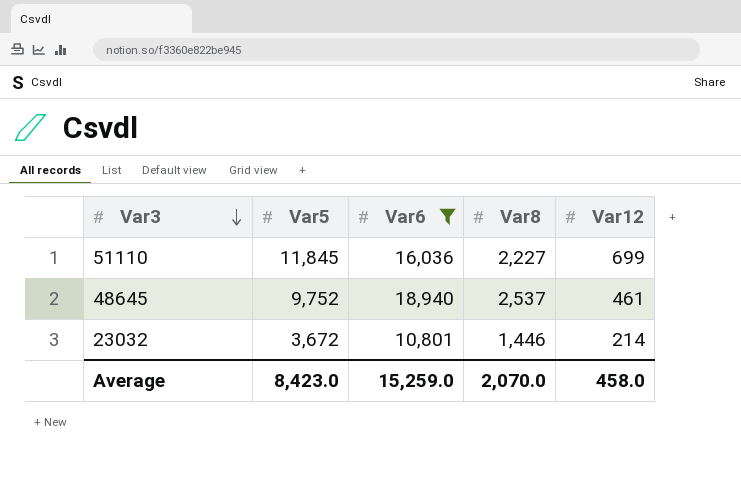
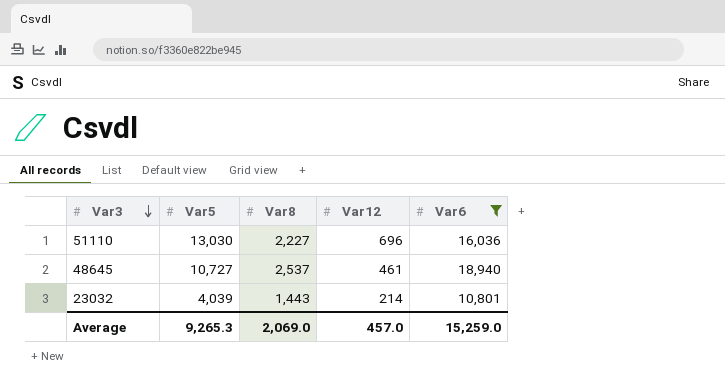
column Var6 | position: 3 -> 5
51110 | Var5: 11,845 -> 13,030
51110 | Var12: 699 -> 696
48645 | Var5: 9,752 -> 10,727
23032 | Var5: 3,672 -> 4,039
23032 | Var8: 1,446 -> 1,443
Average | Var5: 8,423.0 -> 9,265.3
Average | Var8: 2,070.0 -> 2,069.0
Average | Var12: 458.0 -> 457.0

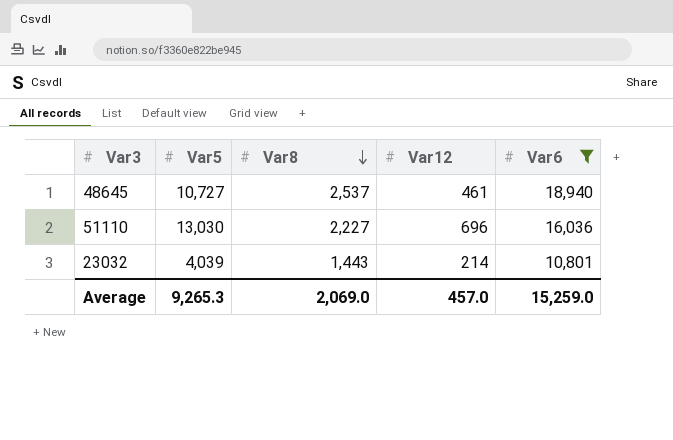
row order: Var3 descending -> Var8 descending

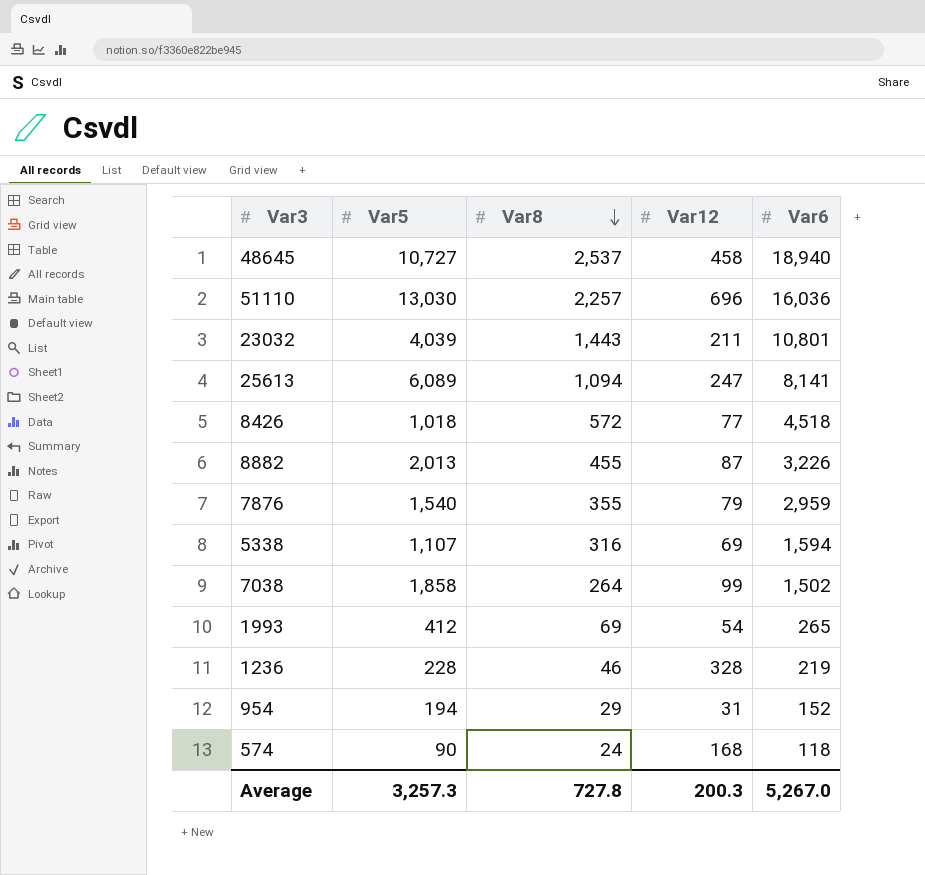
filter: Var6 >= 10,801 -> none
48645 | Var12: 461 -> 458
51110 | Var8: 2,227 -> 2,257
23032 | Var12: 214 -> 211
Average | Var5: 9,265.3 -> 3,257.3
Average | Var8: 2,069.0 -> 727.8
Average | Var12: 457.0 -> 200.3
Average | Var6: 15,259.0 -> 5,267.0

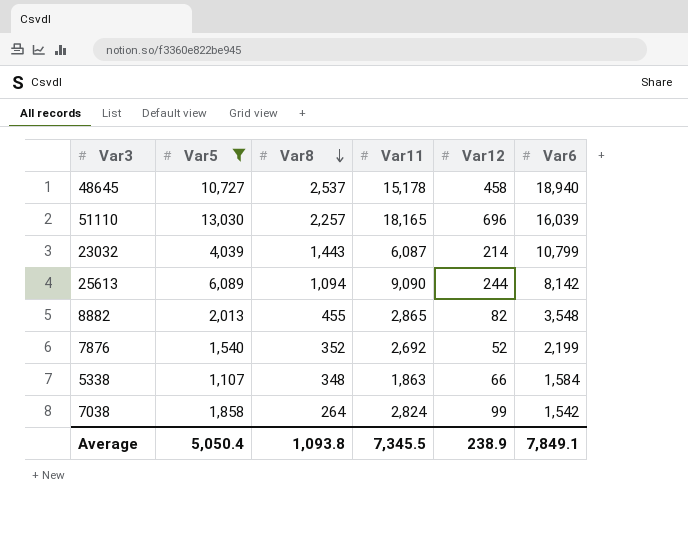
filter: none -> Var5 >= 1,107
column Var11 | position: none -> 4
51110 | Var6: 16,036 -> 16,039
23032 | Var12: 211 -> 214
23032 | Var6: 10,801 -> 10,799
25613 | Var12: 247 -> 244
25613 | Var6: 8,141 -> 8,142
8882 | Var12: 87 -> 82
8882 | Var6: 3,226 -> 3,548
7876 | Var8: 355 -> 352
7876 | Var12: 79 -> 52
7876 | Var6: 2,959 -> 2,199
5338 | Var8: 316 -> 348
5338 | Var12: 69 -> 66
5338 | Var6: 1,594 -> 1,584
7038 | Var6: 1,502 -> 1,542
Average | Var5: 3,257.3 -> 5,050.4
Average | Var8: 727.8 -> 1,093.8
Average | Var12: 200.3 -> 238.9
Average | Var6: 5,267.0 -> 7,849.1

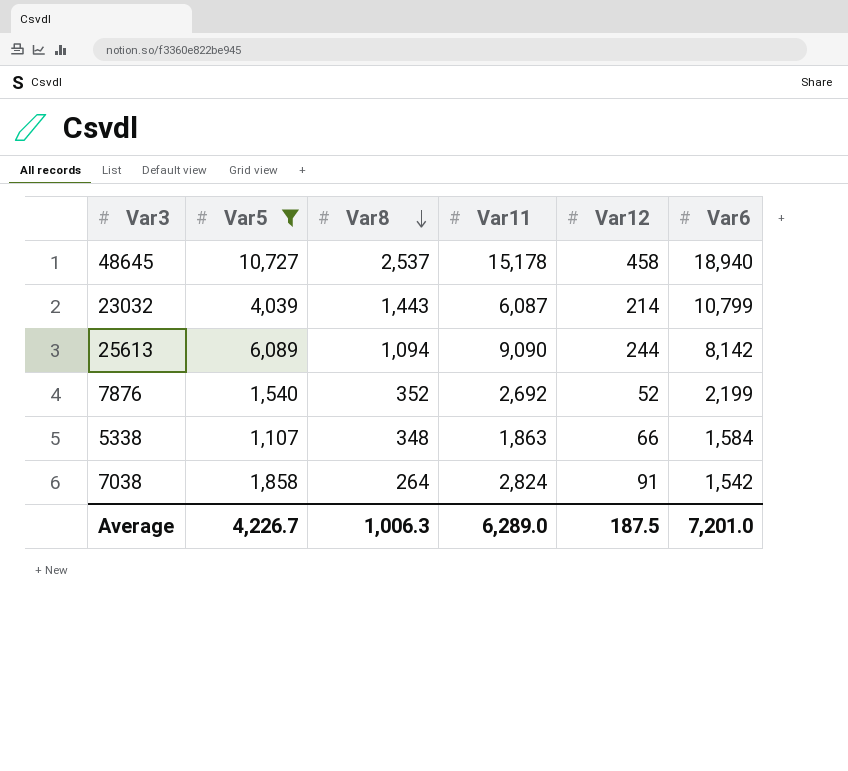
row 51110: 13,030 | 2,257 | 18,165 | 696 | 16,039 -> none
row 8882: 2,013 | 455 | 2,865 | 82 | 3,548 -> none
7038 | Var12: 99 -> 91
Average | Var5: 5,050.4 -> 4,226.7
Average | Var8: 1,093.8 -> 1,006.3
Average | Var11: 7,345.5 -> 6,289.0
Average | Var12: 238.9 -> 187.5
Average | Var6: 7,849.1 -> 7,201.0

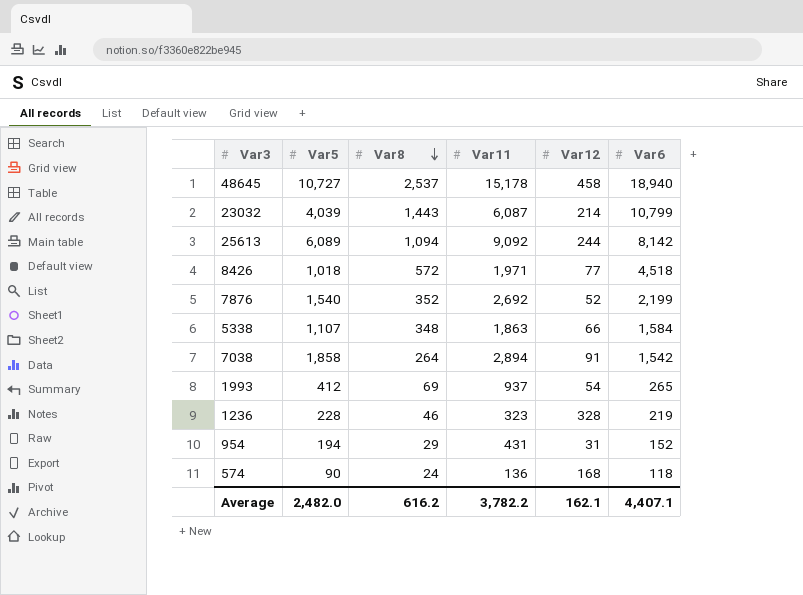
filter: Var5 >= 1,107 -> none
25613 | Var11: 9,090 -> 9,092
7038 | Var11: 2,824 -> 2,894
Average | Var5: 4,226.7 -> 2,482.0
Average | Var8: 1,006.3 -> 616.2
Average | Var11: 6,289.0 -> 3,782.2
Average | Var12: 187.5 -> 162.1
Average | Var6: 7,201.0 -> 4,407.1

